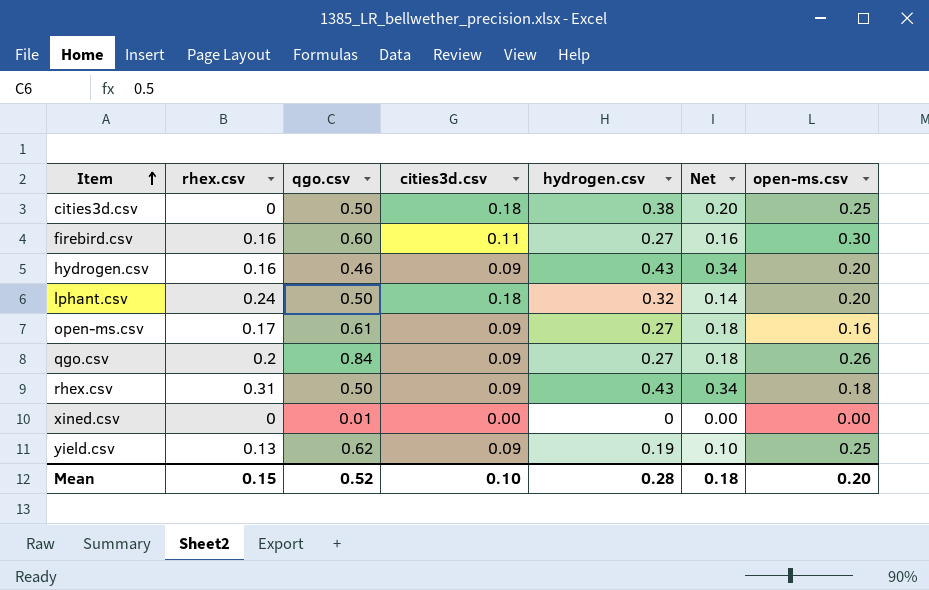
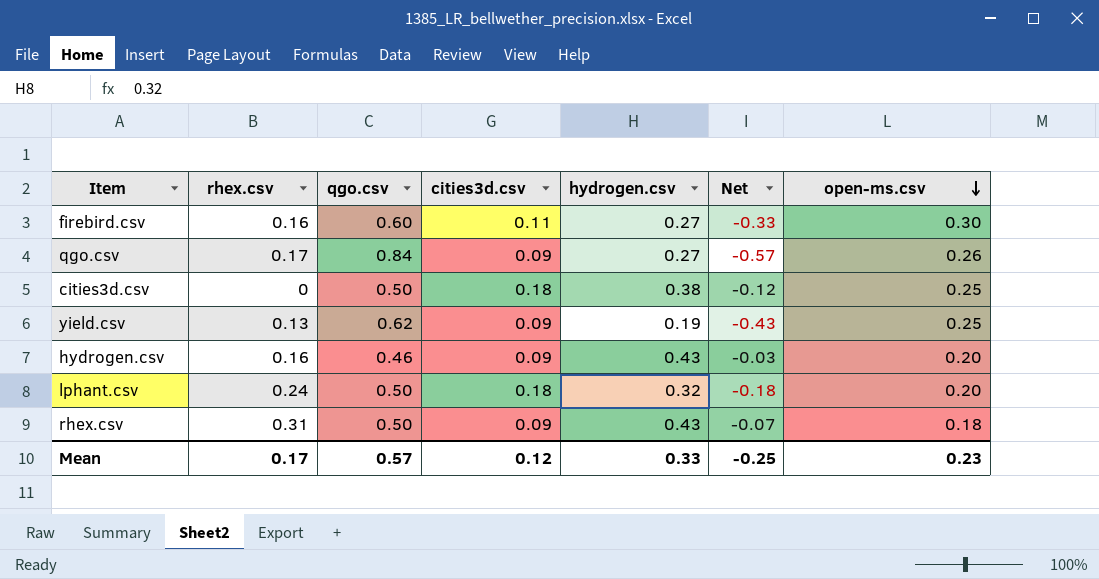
row order: Item ascending -> open-ms.csv descending
column Net | formula: [hydrogen.csv] - [cities3d.csv] -> [hydrogen.csv] - [qgo.csv]
row open-ms.csv: 0.17 | 0.61 | 0.09 | 0.27 | 0.18 | 0.16 -> none
row xined.csv: 0 | 0.01 | 0.00 | 0 | 0.00 | 0.00 -> none
qgo.csv | rhex.csv: 0.2 -> 0.17
Mean | rhex.csv: 0.15 -> 0.17
Mean | qgo.csv: 0.52 -> 0.57
Mean | cities3d.csv: 0.10 -> 0.12
Mean | hydrogen.csv: 0.28 -> 0.33
Mean | Net: 0.18 -> -0.25
Mean | open-ms.csv: 0.20 -> 0.23

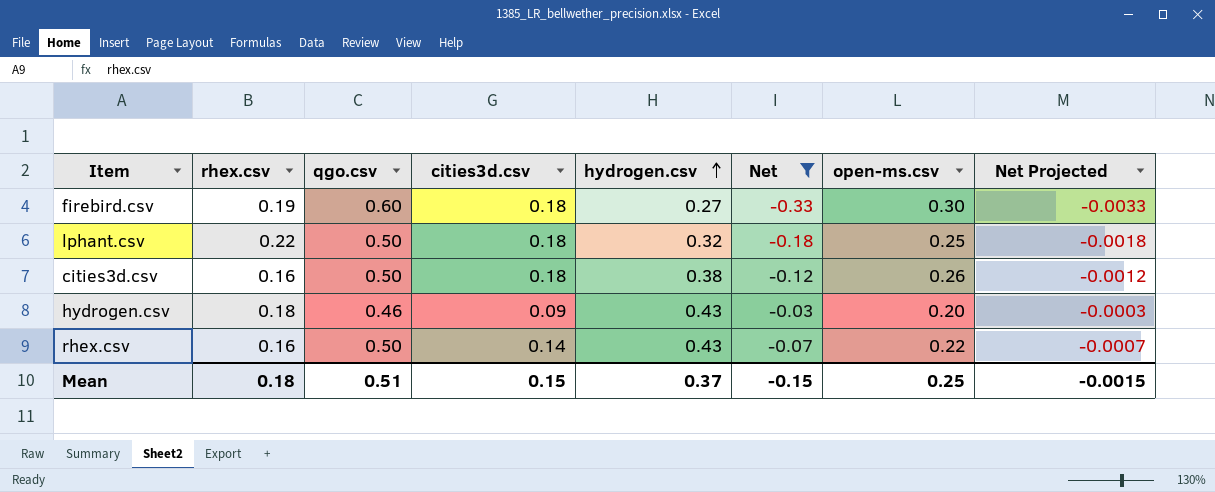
filter: none -> Net >= -0.33
row order: open-ms.csv descending -> hydrogen.csv ascending
column Net Projected | formula: none -> [Net] * 0.01
firebird.csv | rhex.csv: 0.16 -> 0.19
firebird.csv | cities3d.csv: 0.11 -> 0.18
lphant.csv | rhex.csv: 0.24 -> 0.22
lphant.csv | open-ms.csv: 0.20 -> 0.25
cities3d.csv | rhex.csv: 0 -> 0.16
cities3d.csv | open-ms.csv: 0.25 -> 0.26
hydrogen.csv | rhex.csv: 0.16 -> 0.18
rhex.csv | rhex.csv: 0.31 -> 0.16
rhex.csv | cities3d.csv: 0.09 -> 0.14
rhex.csv | open-ms.csv: 0.18 -> 0.22
Mean | rhex.csv: 0.17 -> 0.18
Mean | qgo.csv: 0.57 -> 0.51
Mean | cities3d.csv: 0.12 -> 0.15
Mean | hydrogen.csv: 0.33 -> 0.37
Mean | Net: -0.25 -> -0.15
Mean | open-ms.csv: 0.23 -> 0.25

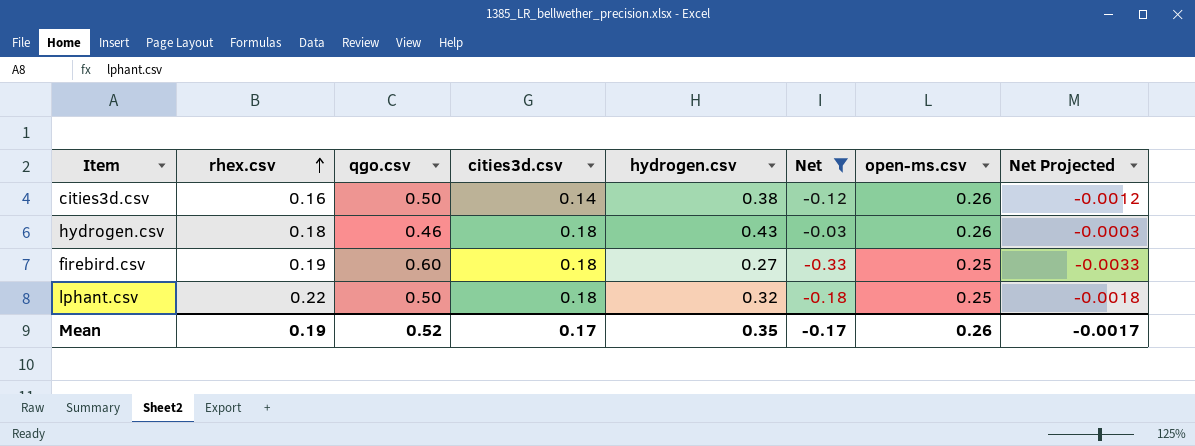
row order: hydrogen.csv ascending -> rhex.csv ascending
row rhex.csv: 0.16 | 0.50 | 0.14 | 0.43 | -0.07 | 0.22 | -0.0007 -> none
cities3d.csv | cities3d.csv: 0.18 -> 0.14
hydrogen.csv | cities3d.csv: 0.09 -> 0.18
hydrogen.csv | open-ms.csv: 0.20 -> 0.26
firebird.csv | open-ms.csv: 0.30 -> 0.25
Mean | rhex.csv: 0.18 -> 0.19
Mean | qgo.csv: 0.51 -> 0.52
Mean | cities3d.csv: 0.15 -> 0.17
Mean | hydrogen.csv: 0.37 -> 0.35
Mean | Net: -0.15 -> -0.17
Mean | open-ms.csv: 0.25 -> 0.26
Mean | Net Projected: -0.0015 -> -0.0017

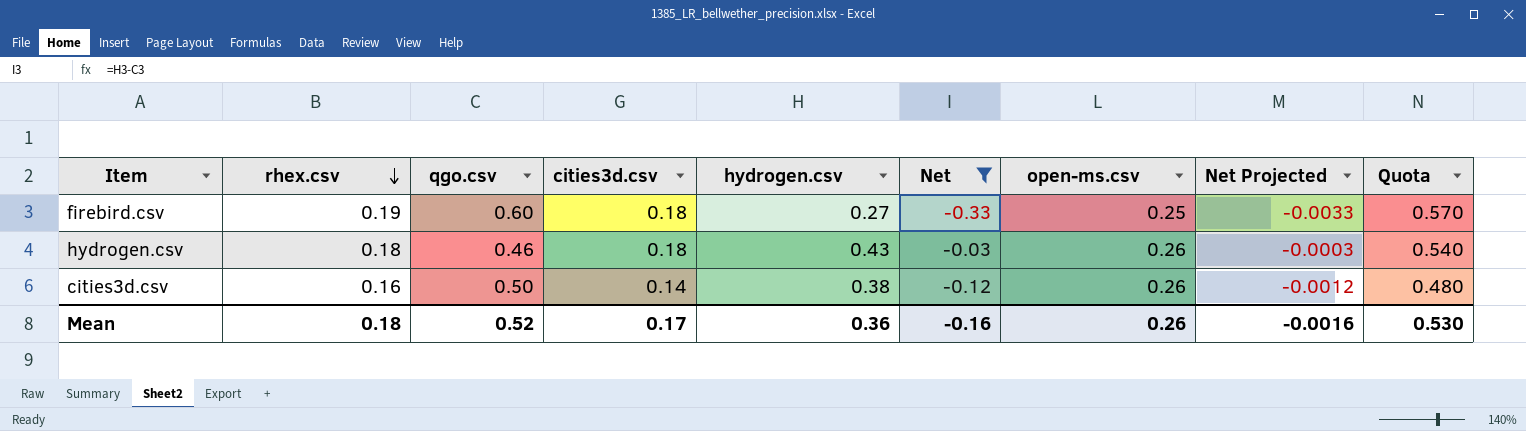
row order: rhex.csv ascending -> rhex.csv descending
column Quota | formula: none -> [rhex.csv] * 3
row lphant.csv: 0.22 | 0.50 | 0.18 | 0.32 | -0.18 | 0.25 | -0.0018 -> none
Mean | rhex.csv: 0.19 -> 0.18
Mean | hydrogen.csv: 0.35 -> 0.36
Mean | Net: -0.17 -> -0.16
Mean | Net Projected: -0.0017 -> -0.0016

